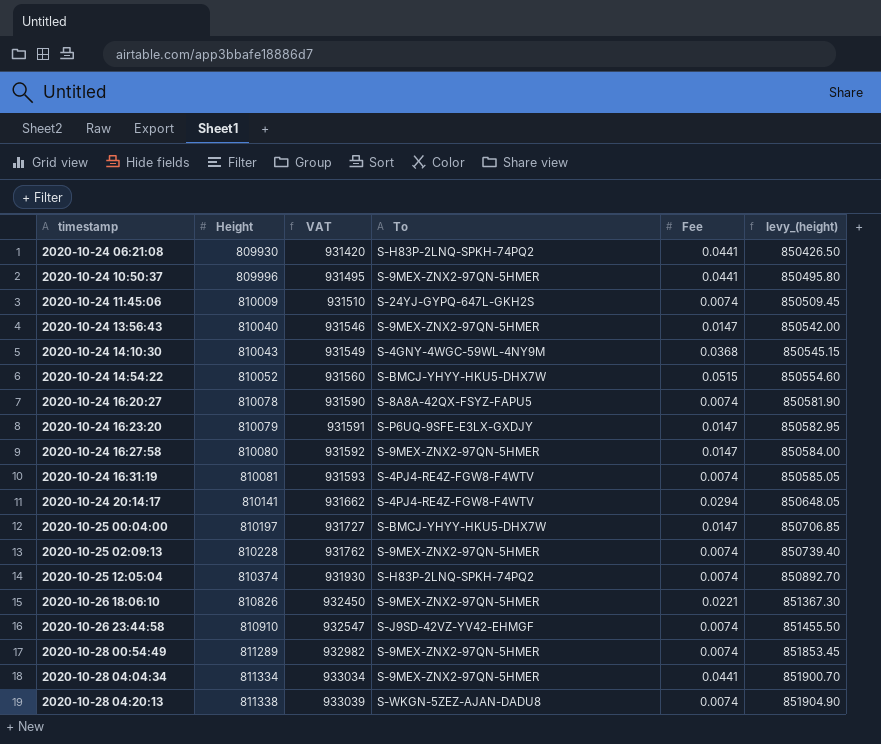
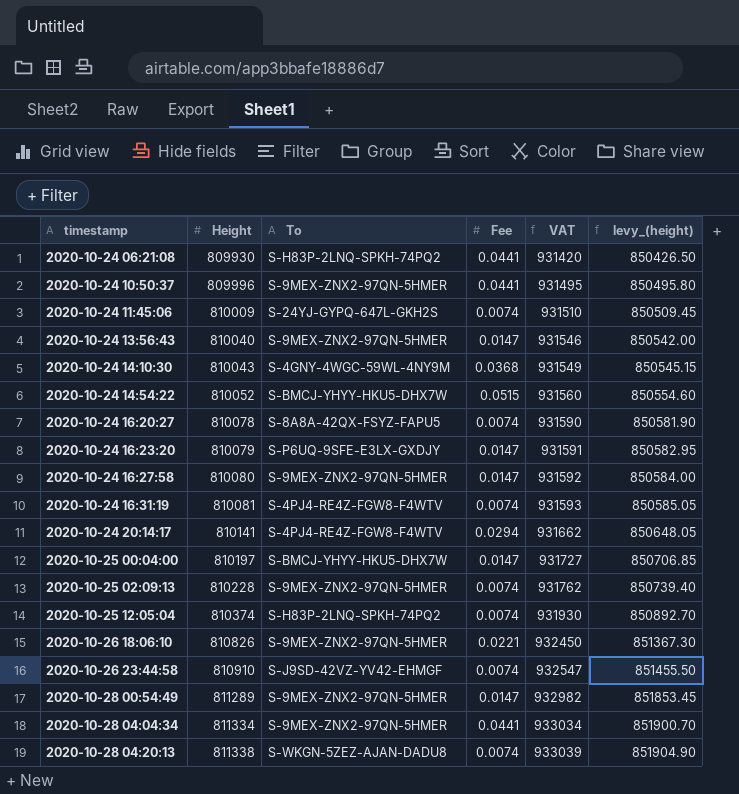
column VAT | position: 3 -> 5
2020-10-28 00:54:49 | Fee: 0.0074 -> 0.0147

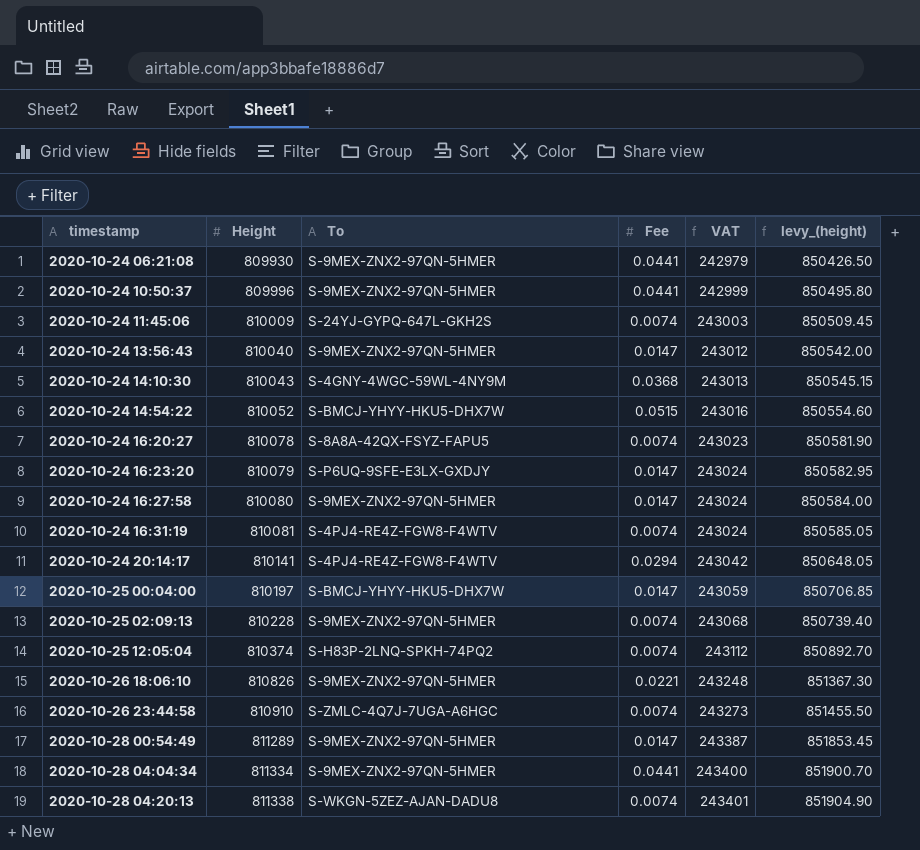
column VAT | formula: [Height] * 1.15 -> [Height] * 0.3
2020-10-24 06:21:08 | To: S-H83P-2LNQ-SPKH-74PQ2 -> S-9MEX-ZNX2-97QN-5HMER
2020-10-26 23:44:58 | To: S-J9SD-42VZ-YV42-EHMGF -> S-ZMLC-4Q7J-7UGA-A6HGC

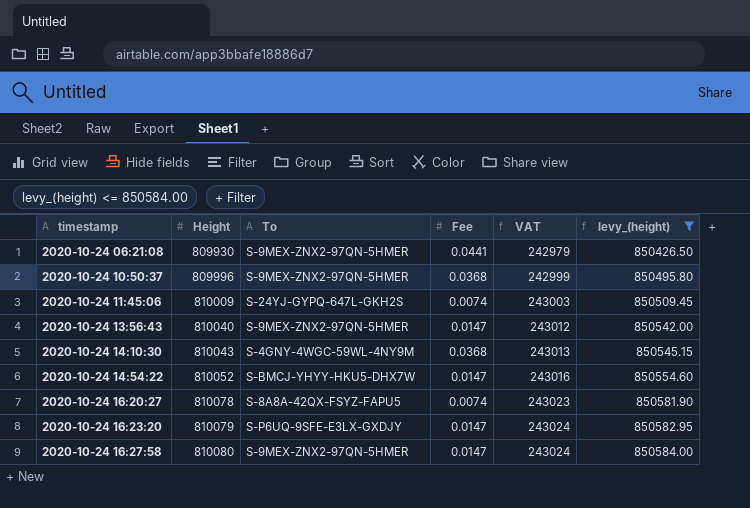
filter: none -> levy_(height) <= 850584.00
2020-10-24 10:50:37 | Fee: 0.0441 -> 0.0368
2020-10-24 14:54:22 | Fee: 0.0515 -> 0.0147

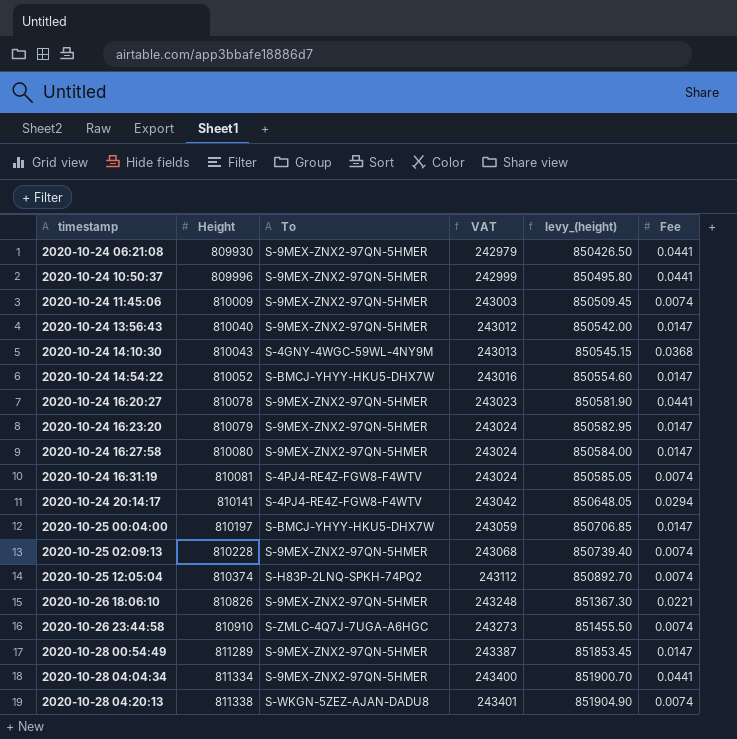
filter: levy_(height) <= 850584.00 -> none
column Fee | position: 4 -> 6
2020-10-24 10:50:37 | Fee: 0.0368 -> 0.0441
2020-10-24 11:45:06 | To: S-24YJ-GYPQ-647L-GKH2S -> S-9MEX-ZNX2-97QN-5HMER
2020-10-24 16:20:27 | To: S-8A8A-42QX-FSYZ-FAPU5 -> S-9MEX-ZNX2-97QN-5HMER
2020-10-24 16:20:27 | Fee: 0.0074 -> 0.0441
2020-10-24 16:23:20 | To: S-P6UQ-9SFE-E3LX-GXDJY -> S-9MEX-ZNX2-97QN-5HMER

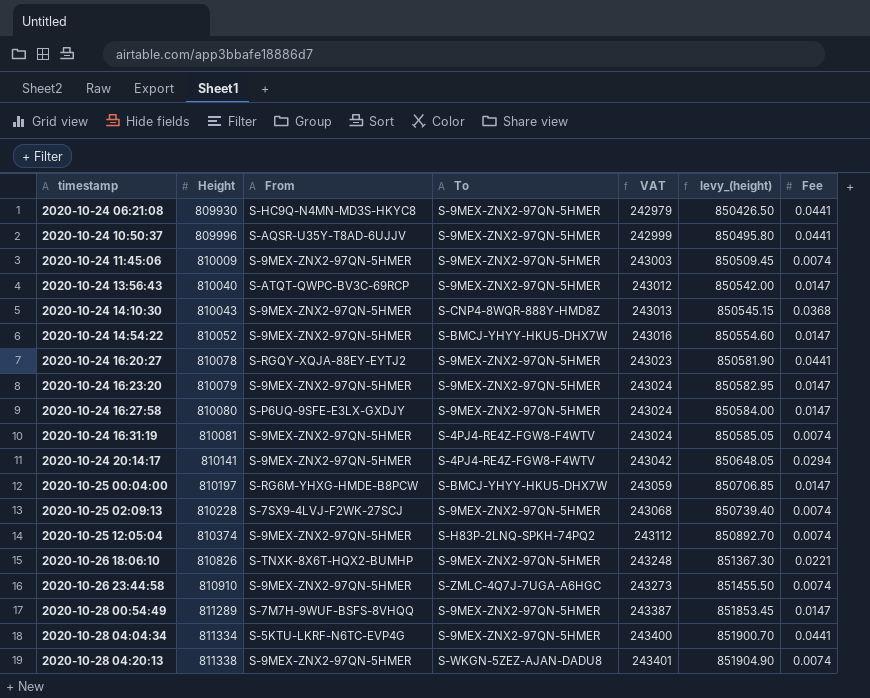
column From | position: none -> 3
2020-10-24 14:10:30 | To: S-4GNY-4WGC-59WL-4NY9M -> S-CNP4-8WQR-888Y-HMD8Z

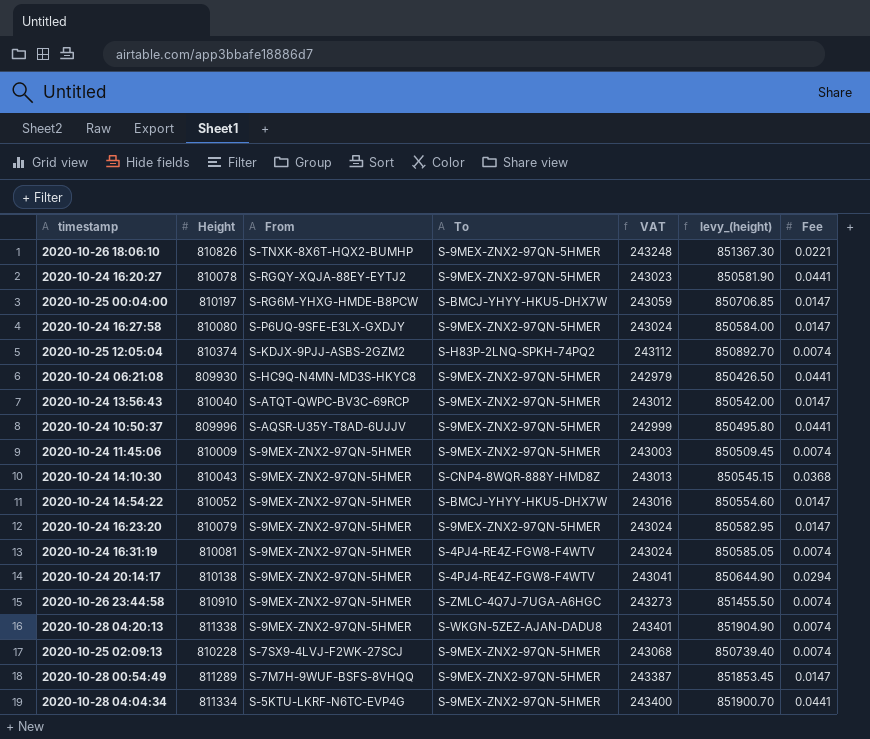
row order: timestamp ascending -> From descending
2020-10-25 12:05:04 | From: S-9MEX-ZNX2-97QN-5HMER -> S-KDJX-9PJJ-ASBS-2GZM2
2020-10-24 20:14:17 | Height: 810141 -> 810138
2020-10-24 20:14:17 | VAT: 243042 -> 243041
2020-10-24 20:14:17 | levy_(height): 850648.05 -> 850644.90

